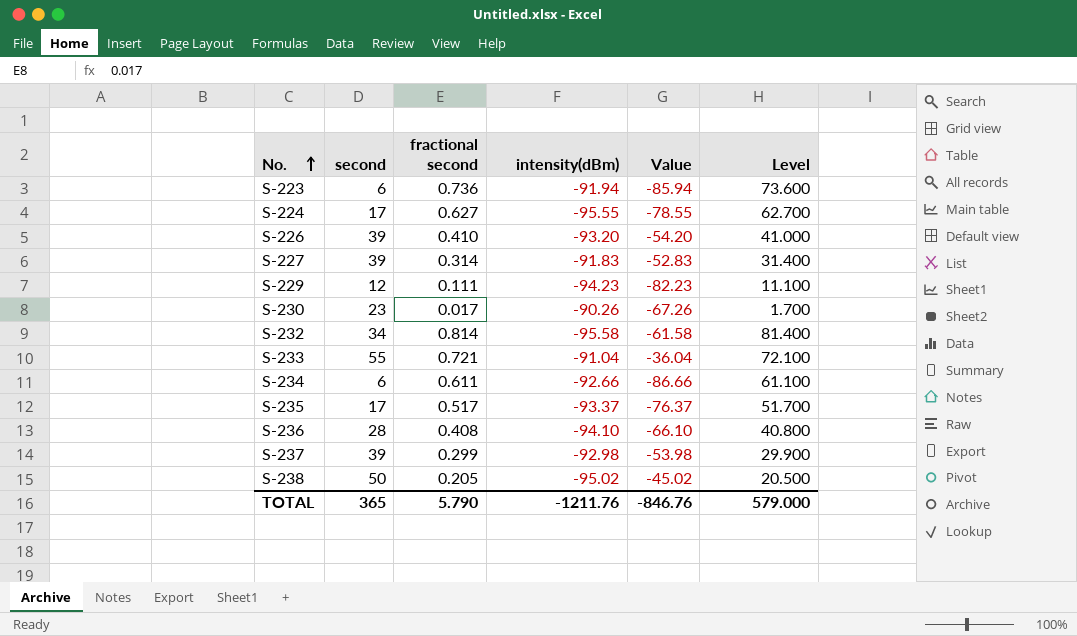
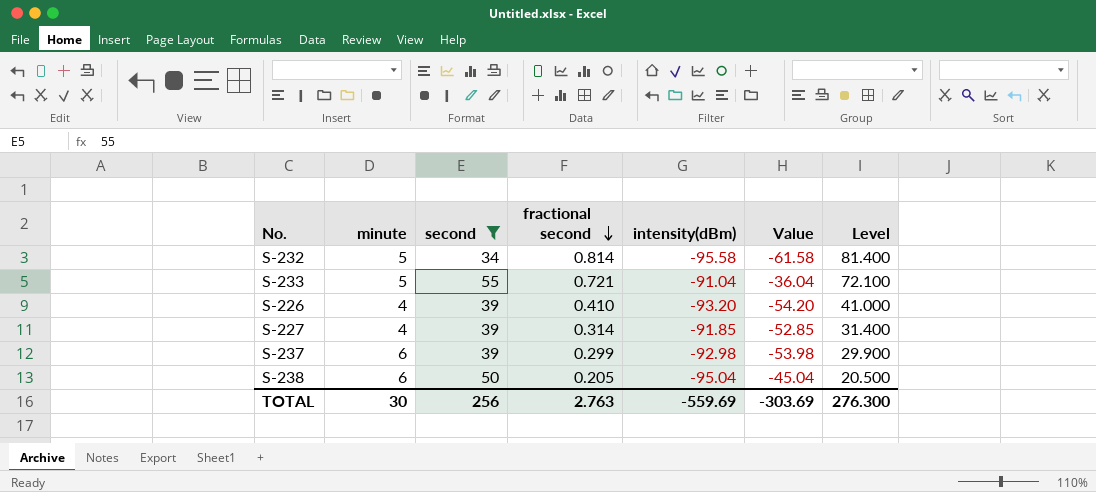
filter: none -> second >= 34
row order: No. ascending -> fractional second descending
column minute | position: none -> 2
S-227 | intensity(dBm): -91.83 -> -91.85
S-227 | Value: -52.83 -> -52.85
S-238 | intensity(dBm): -95.02 -> -95.04
S-238 | Value: -45.02 -> -45.04
TOTAL | second: 365 -> 256
TOTAL | fractional second: 5.790 -> 2.763
TOTAL | intensity(dBm): -1211.76 -> -559.69
TOTAL | Value: -846.76 -> -303.69
TOTAL | Level: 579.000 -> 276.300

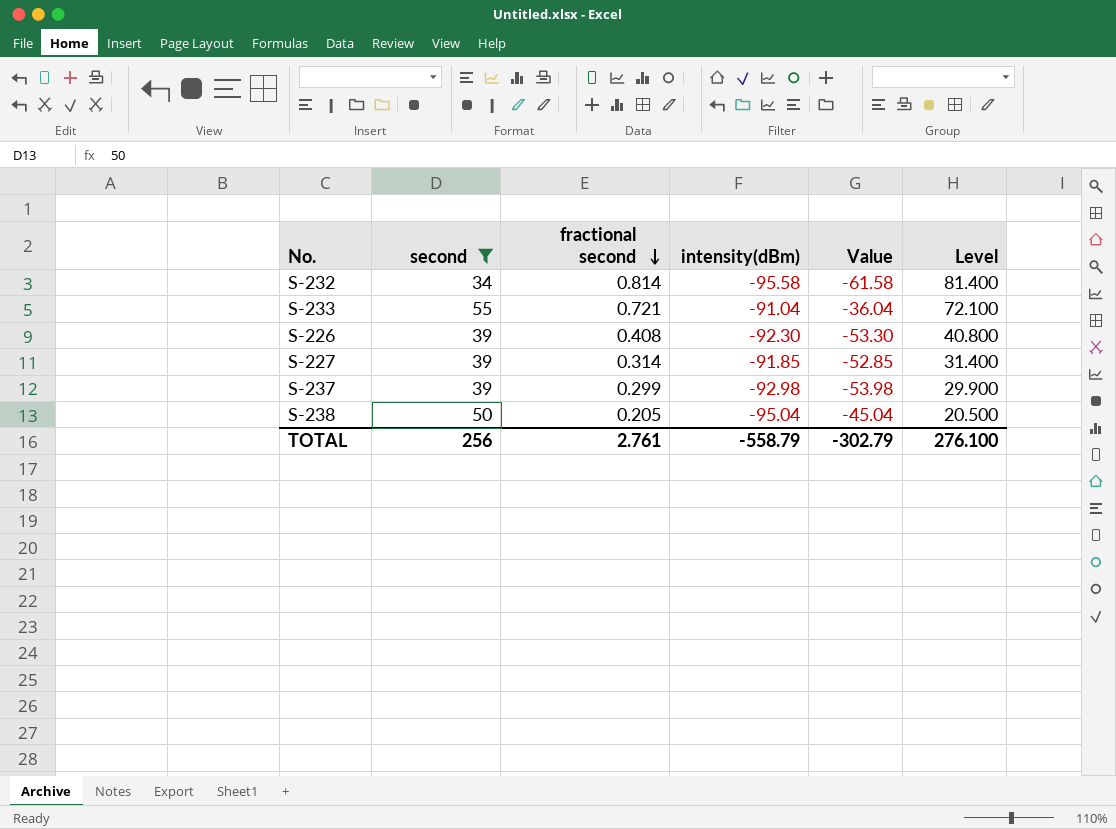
column minute | position: 2 -> none
S-226 | fractional second: 0.410 -> 0.408
S-226 | intensity(dBm): -93.20 -> -92.30
S-226 | Value: -54.20 -> -53.30
S-226 | Level: 41.000 -> 40.800
TOTAL | fractional second: 2.763 -> 2.761
TOTAL | intensity(dBm): -559.69 -> -558.79
TOTAL | Value: -303.69 -> -302.79
TOTAL | Level: 276.300 -> 276.100

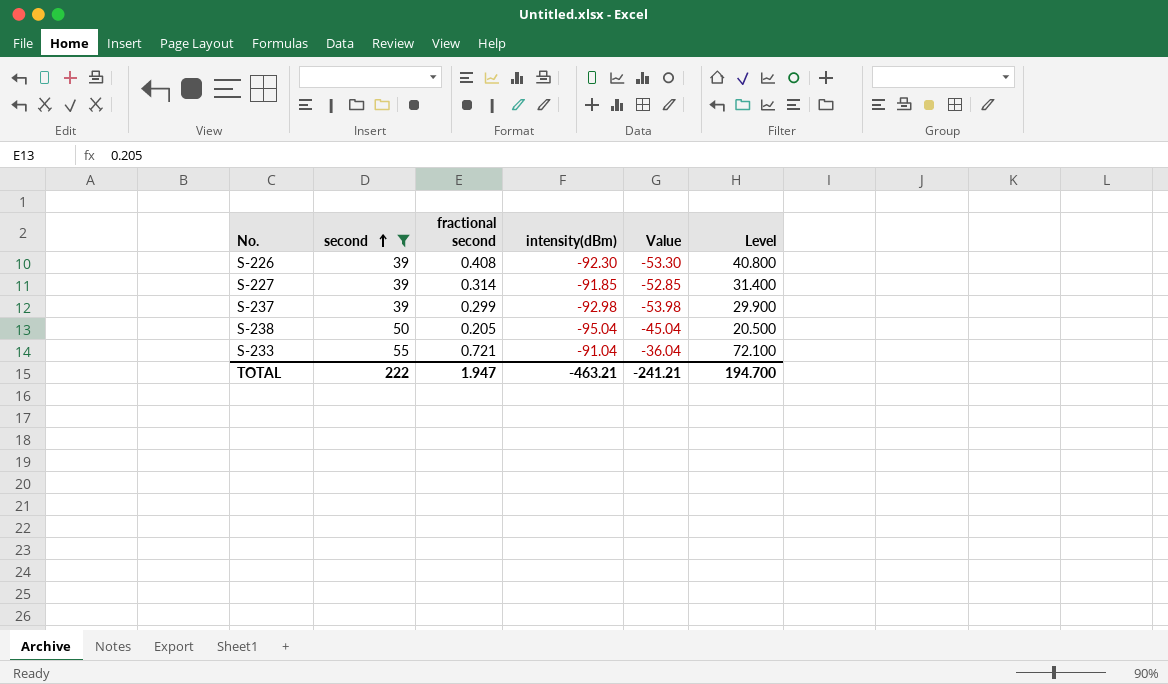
row order: fractional second descending -> second ascending
row S-232: 34 | 0.814 | -95.58 | -61.58 | 81.400 -> none
TOTAL | second: 256 -> 222
TOTAL | fractional second: 2.761 -> 1.947
TOTAL | intensity(dBm): -558.79 -> -463.21
TOTAL | Value: -302.79 -> -241.21
TOTAL | Level: 276.100 -> 194.700

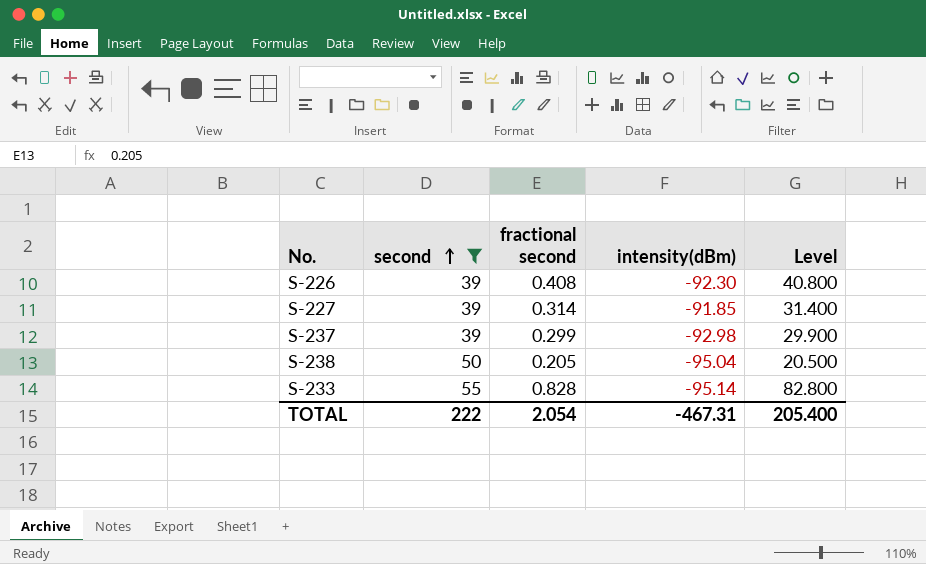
column Value | formula: [second] + [intensity(dBm)] -> none
S-233 | fractional second: 0.721 -> 0.828
S-233 | intensity(dBm): -91.04 -> -95.14
S-233 | Level: 72.100 -> 82.800
TOTAL | fractional second: 1.947 -> 2.054
TOTAL | intensity(dBm): -463.21 -> -467.31
TOTAL | Level: 194.700 -> 205.400

